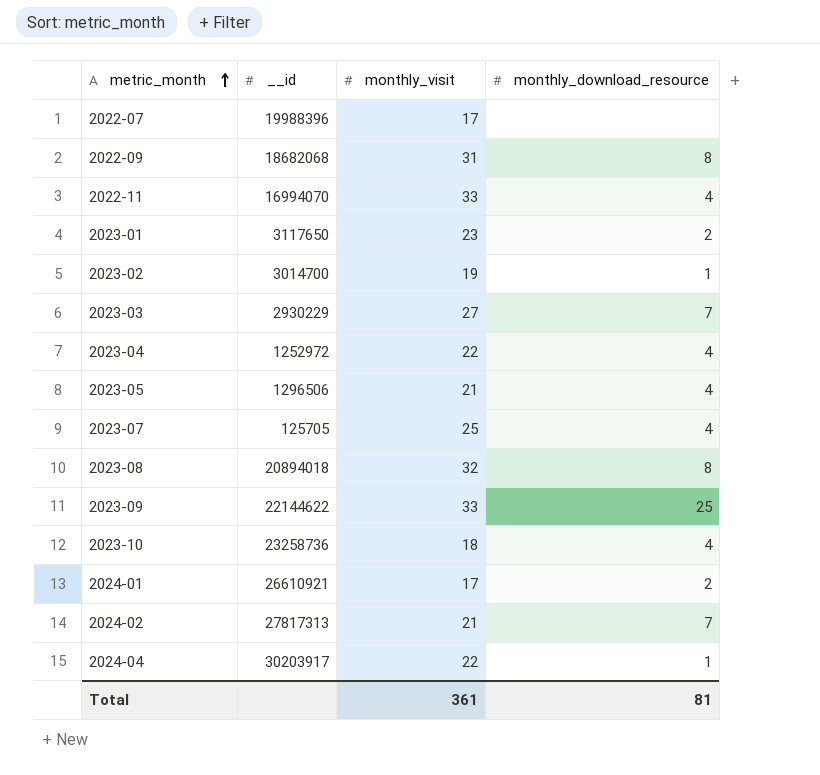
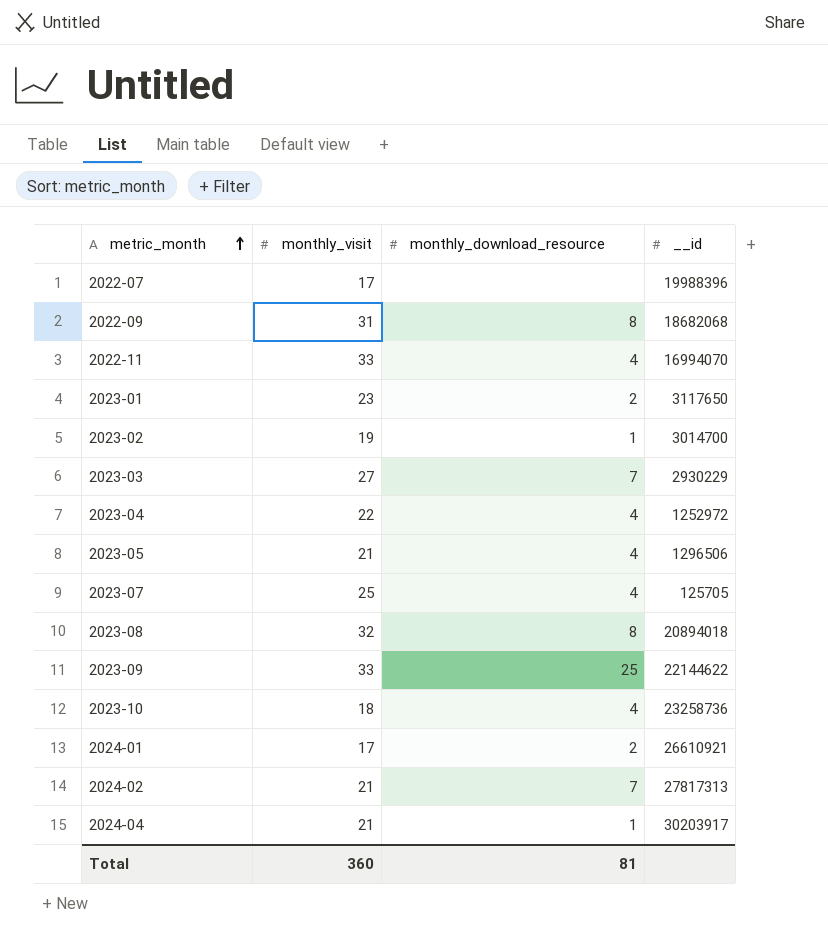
column __id | position: 2 -> 4
2024-04 | monthly_visit: 22 -> 21
Total | monthly_visit: 361 -> 360

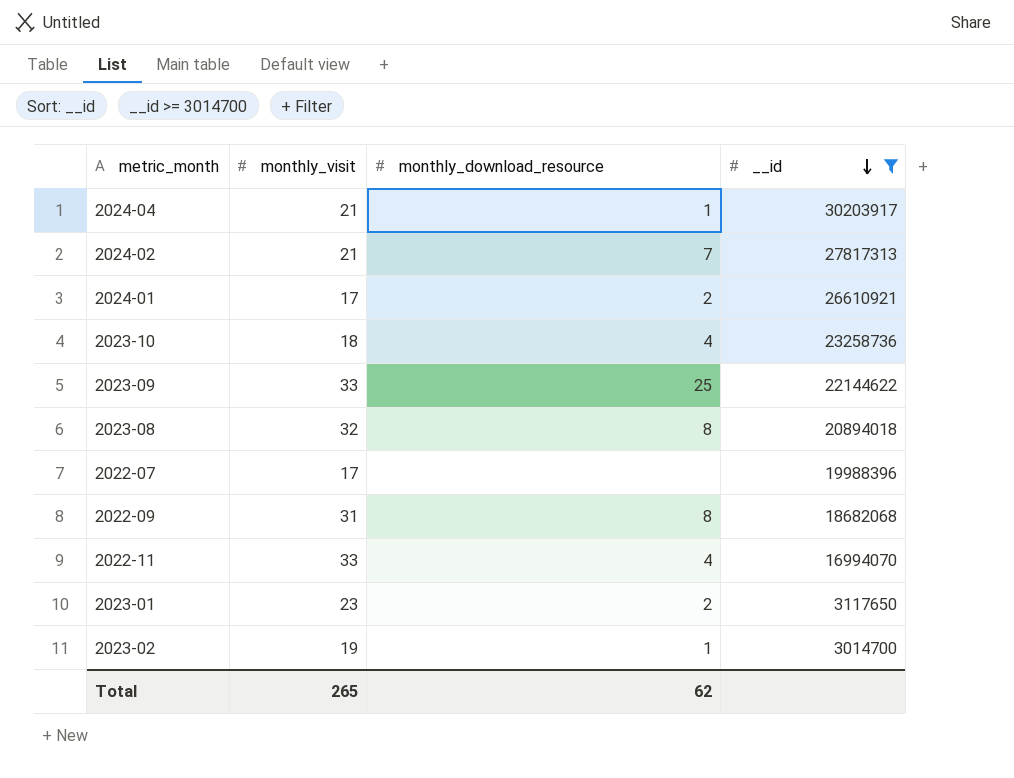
filter: none -> __id >= 3014700
row order: metric_month ascending -> __id descending
Total | monthly_visit: 360 -> 265
Total | monthly_download_resource: 81 -> 62

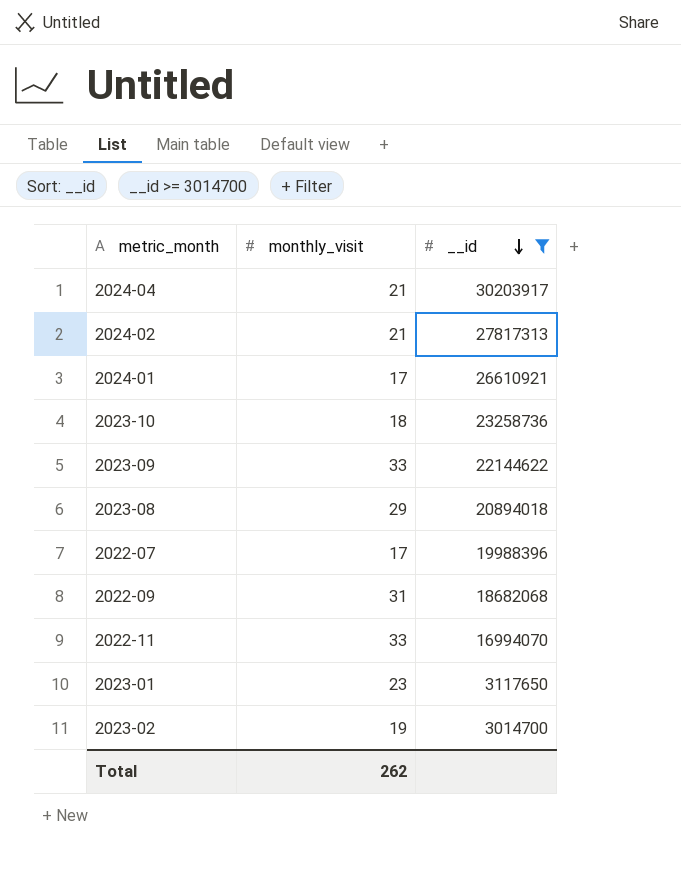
column monthly_download_resource | position: 3 -> none
2023-08 | monthly_visit: 32 -> 29
Total | monthly_visit: 265 -> 262

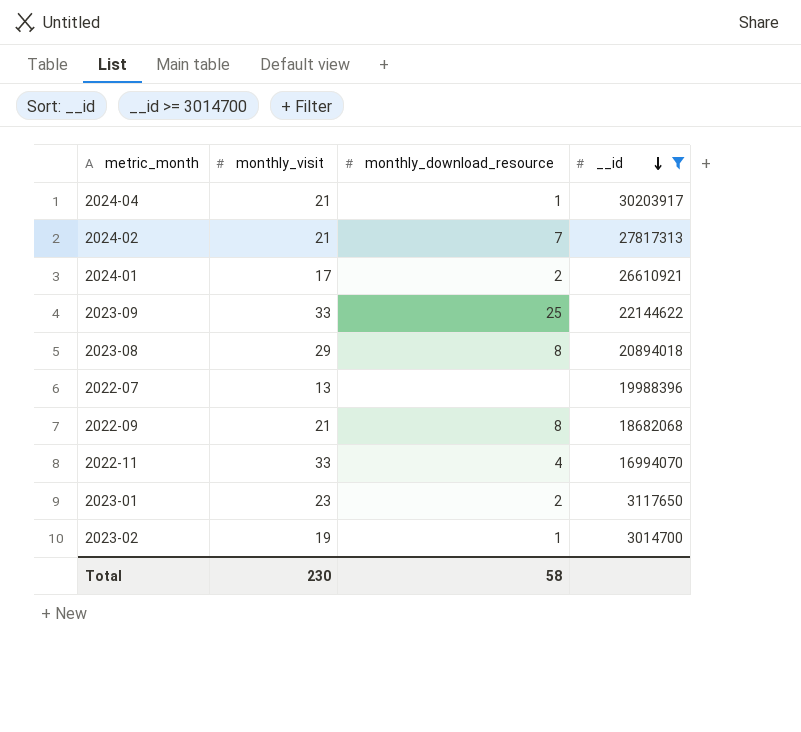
column monthly_download_resource | position: none -> 3
row 2023-10: 18 | 23258736 -> none
2022-07 | monthly_visit: 17 -> 13
2022-09 | monthly_visit: 31 -> 21
Total | monthly_visit: 262 -> 230

